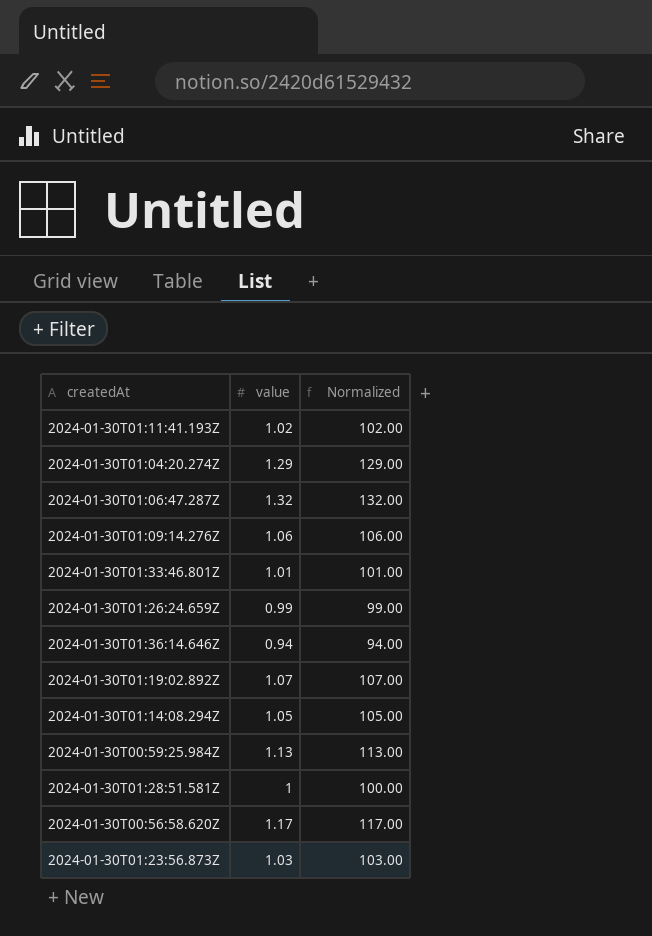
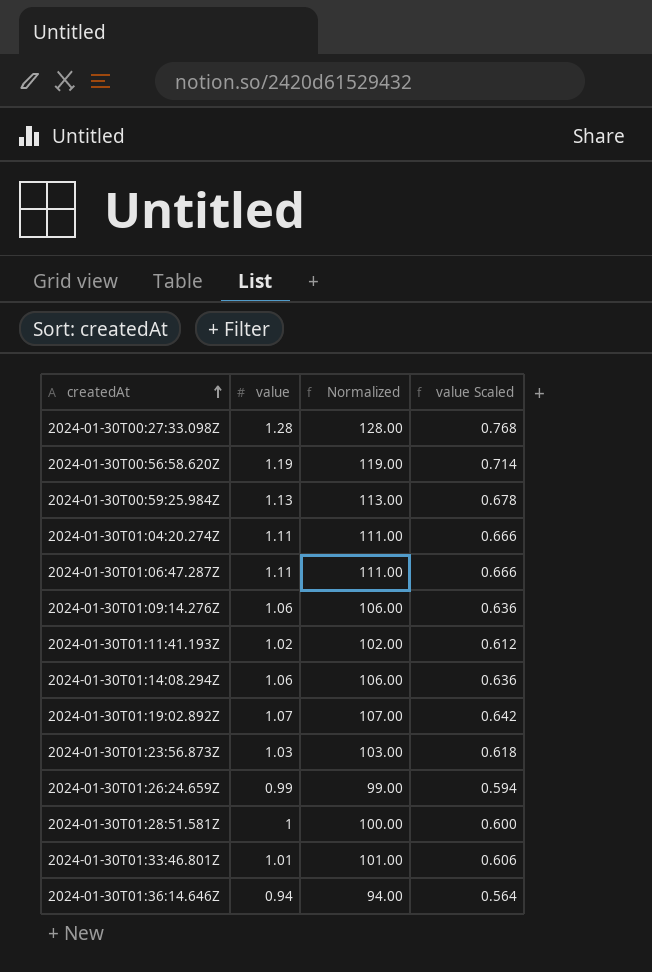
row order: none -> createdAt ascending
column value Scaled | formula: none -> [value] * 0.6
row 2024-01-30T00:27:33.098Z: none -> 1.28 | 128.00 | 0.768
2024-01-30T00:56:58.620Z | value: 1.17 -> 1.19
2024-01-30T00:56:58.620Z | Normalized: 117.00 -> 119.00
2024-01-30T01:04:20.274Z | value: 1.29 -> 1.11
2024-01-30T01:04:20.274Z | Normalized: 129.00 -> 111.00
2024-01-30T01:06:47.287Z | value: 1.32 -> 1.11
2024-01-30T01:06:47.287Z | Normalized: 132.00 -> 111.00
2024-01-30T01:14:08.294Z | value: 1.05 -> 1.06
2024-01-30T01:14:08.294Z | Normalized: 105.00 -> 106.00

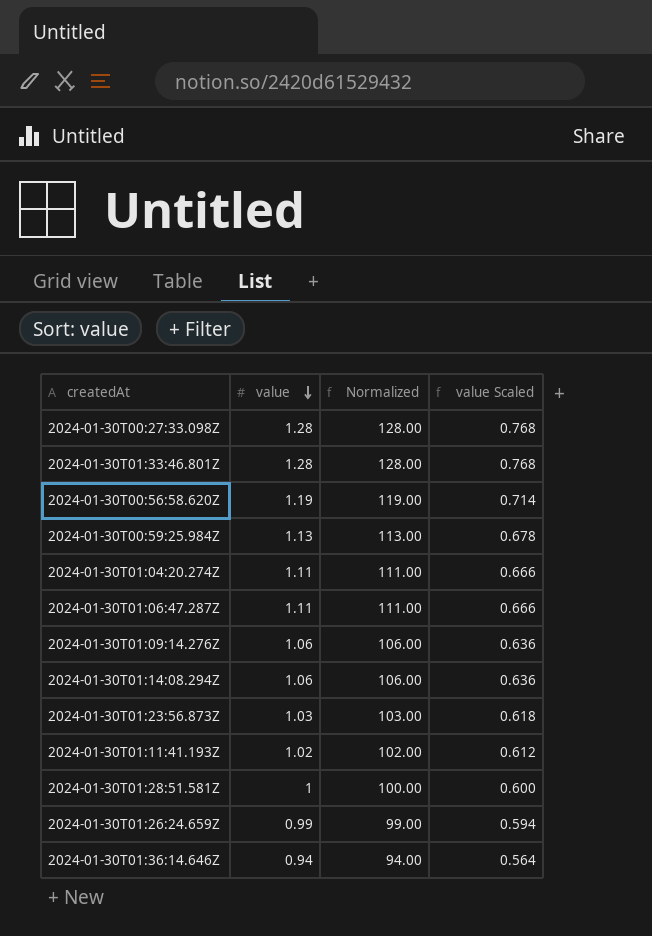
row order: createdAt ascending -> value descending
row 2024-01-30T01:19:02.892Z: 1.07 | 107.00 | 0.642 -> none
2024-01-30T01:33:46.801Z | value: 1.01 -> 1.28
2024-01-30T01:33:46.801Z | Normalized: 101.00 -> 128.00
2024-01-30T01:33:46.801Z | value Scaled: 0.606 -> 0.768

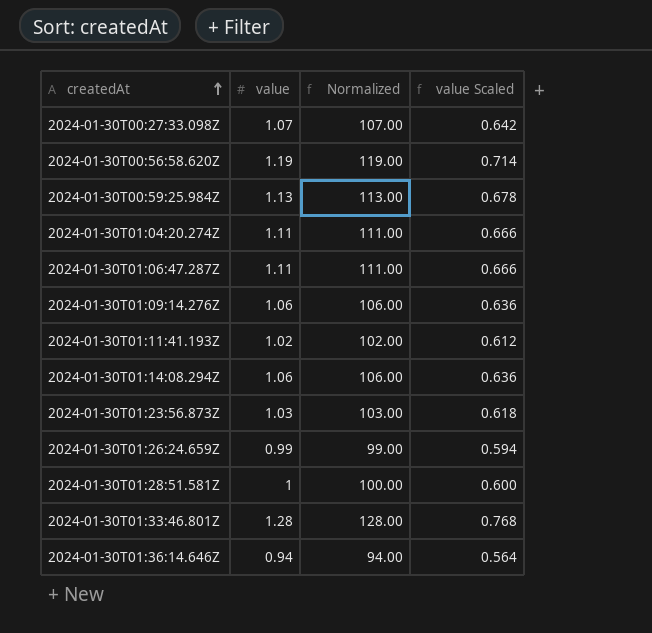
row order: value descending -> createdAt ascending
2024-01-30T00:27:33.098Z | value: 1.28 -> 1.07
2024-01-30T00:27:33.098Z | Normalized: 128.00 -> 107.00
2024-01-30T00:27:33.098Z | value Scaled: 0.768 -> 0.642

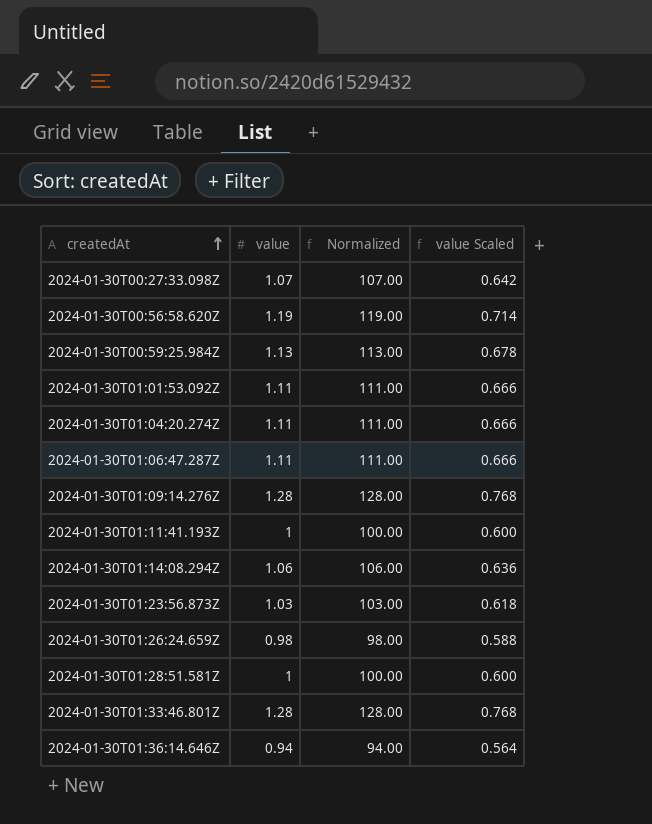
row 2024-01-30T01:01:53.092Z: none -> 1.11 | 111.00 | 0.666
2024-01-30T01:09:14.276Z | value: 1.06 -> 1.28
2024-01-30T01:09:14.276Z | Normalized: 106.00 -> 128.00
2024-01-30T01:09:14.276Z | value Scaled: 0.636 -> 0.768
2024-01-30T01:11:41.193Z | value: 1.02 -> 1
2024-01-30T01:11:41.193Z | Normalized: 102.00 -> 100.00
2024-01-30T01:11:41.193Z | value Scaled: 0.612 -> 0.600
2024-01-30T01:26:24.659Z | value: 0.99 -> 0.98
2024-01-30T01:26:24.659Z | Normalized: 99.00 -> 98.00
2024-01-30T01:26:24.659Z | value Scaled: 0.594 -> 0.588

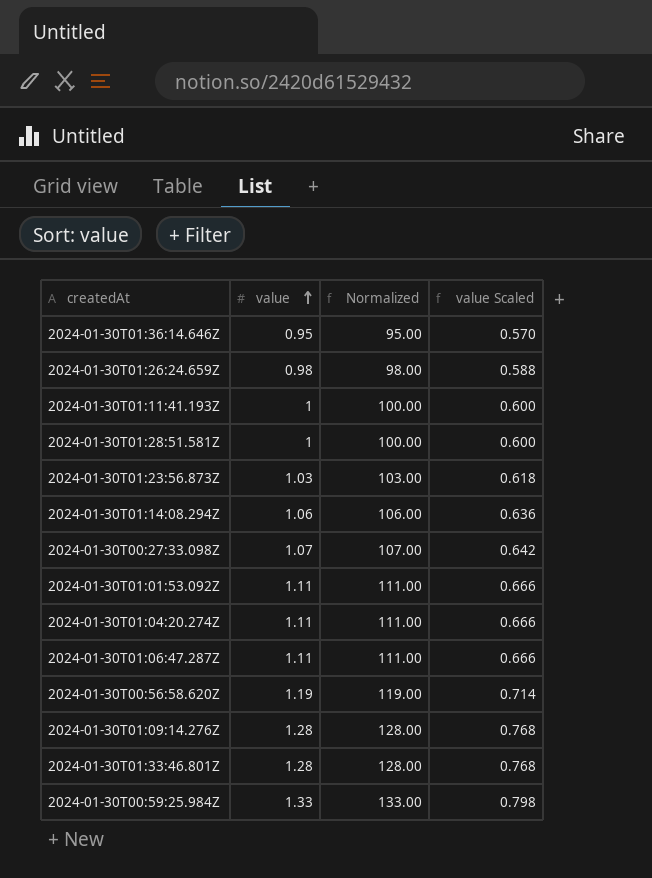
row order: createdAt ascending -> value ascending
2024-01-30T01:36:14.646Z | value: 0.94 -> 0.95
2024-01-30T01:36:14.646Z | Normalized: 94.00 -> 95.00
2024-01-30T01:36:14.646Z | value Scaled: 0.564 -> 0.570
2024-01-30T00:59:25.984Z | value: 1.13 -> 1.33
2024-01-30T00:59:25.984Z | Normalized: 113.00 -> 133.00
2024-01-30T00:59:25.984Z | value Scaled: 0.678 -> 0.798

